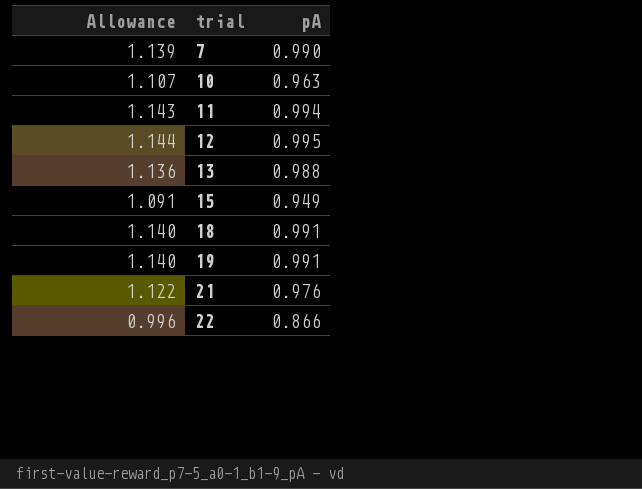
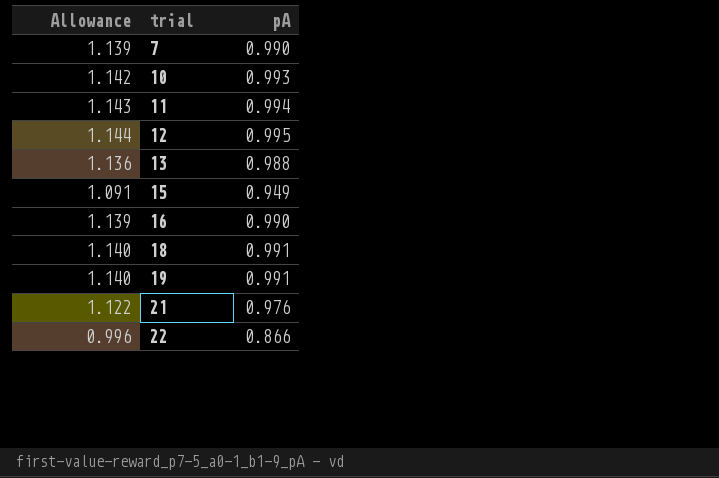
10 | Allowance: 1.107 -> 1.142
10 | pA: 0.963 -> 0.993
row 16: none -> 1.139 | 0.990

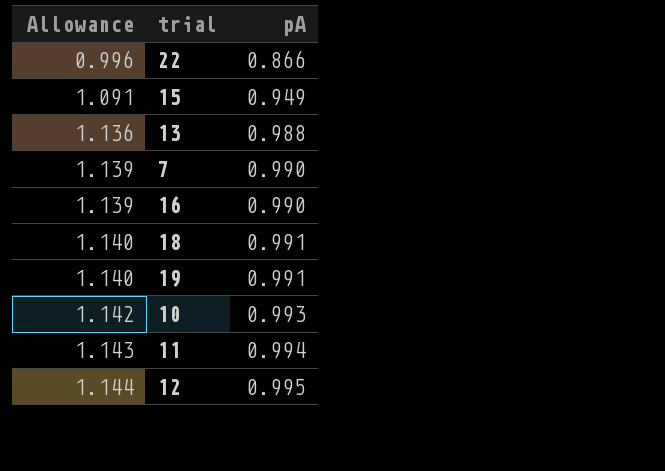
row order: trial ascending -> Allowance ascending
row 21: 1.122 | 0.976 -> none

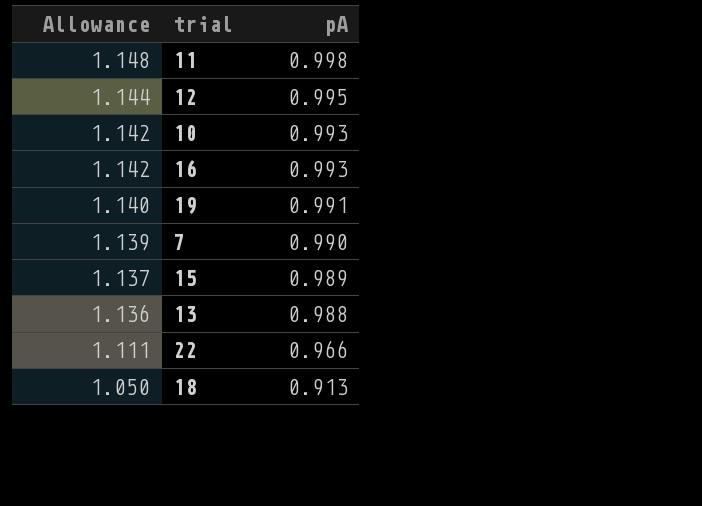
row order: Allowance ascending -> Allowance descending
11 | Allowance: 1.143 -> 1.148
11 | pA: 0.994 -> 0.998
16 | Allowance: 1.139 -> 1.142
16 | pA: 0.990 -> 0.993
15 | Allowance: 1.091 -> 1.137
15 | pA: 0.949 -> 0.989
22 | Allowance: 0.996 -> 1.111
22 | pA: 0.866 -> 0.966
18 | Allowance: 1.140 -> 1.050
18 | pA: 0.991 -> 0.913

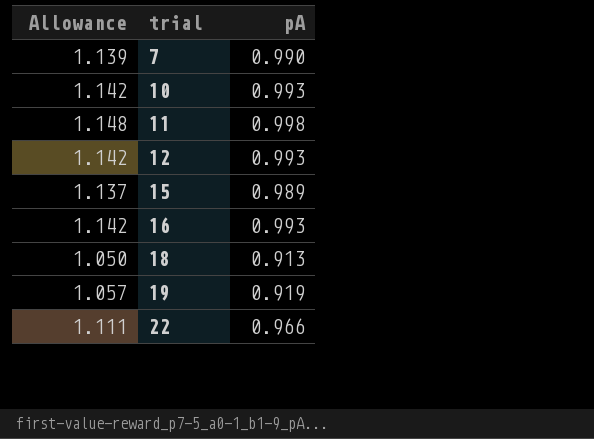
row order: Allowance descending -> trial ascending
row 13: 1.136 | 0.988 -> none
12 | Allowance: 1.144 -> 1.142
12 | pA: 0.995 -> 0.993
19 | Allowance: 1.140 -> 1.057
19 | pA: 0.991 -> 0.919

